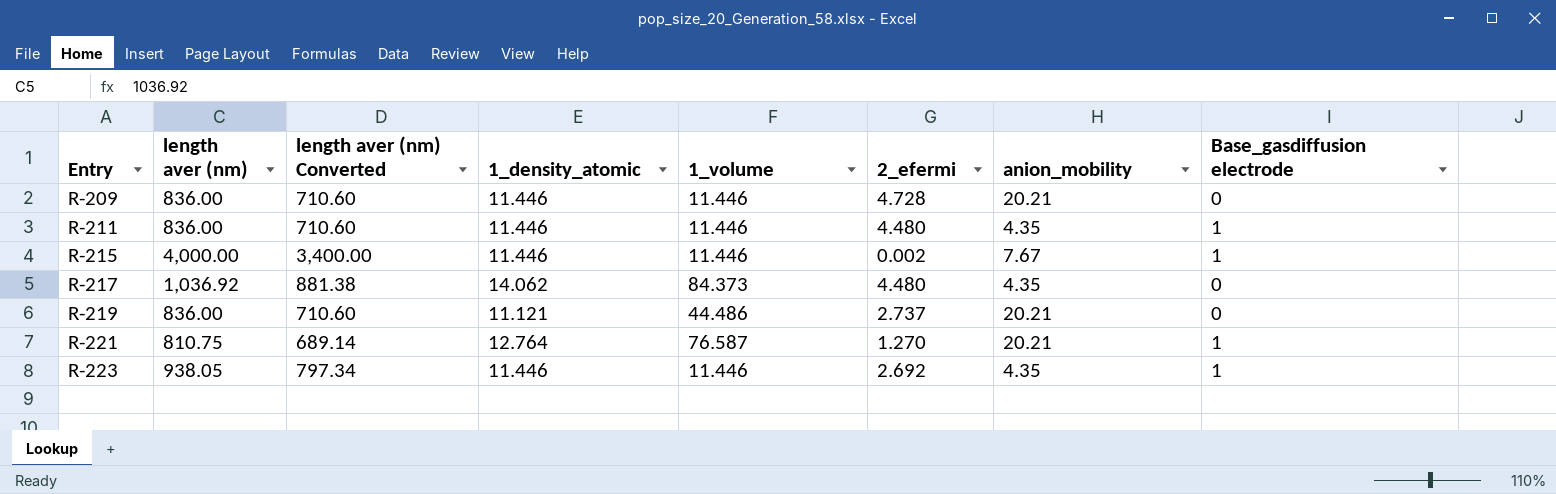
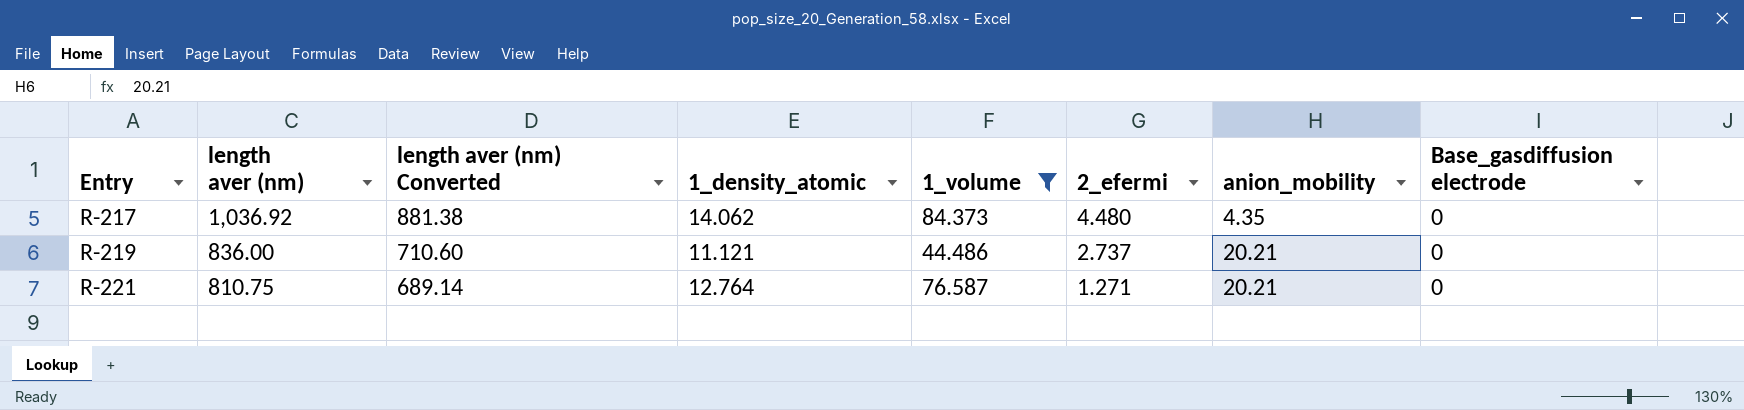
filter: none -> 1_volume != 11.446
R-221 | 2_efermi: 1.270 -> 1.271
R-221 | Base_gasdiffusion electrode: 1 -> 0

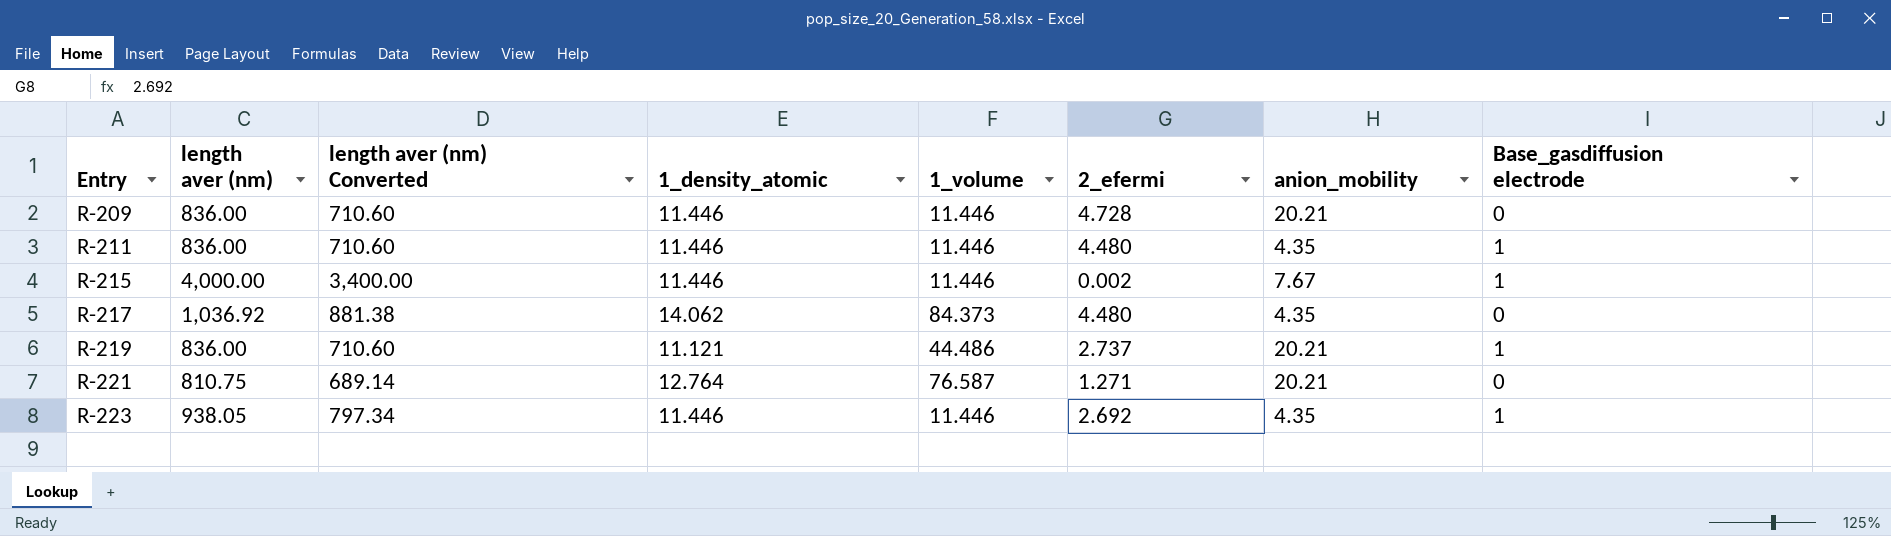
filter: 1_volume != 11.446 -> none
R-219 | Base_gasdiffusion electrode: 0 -> 1

